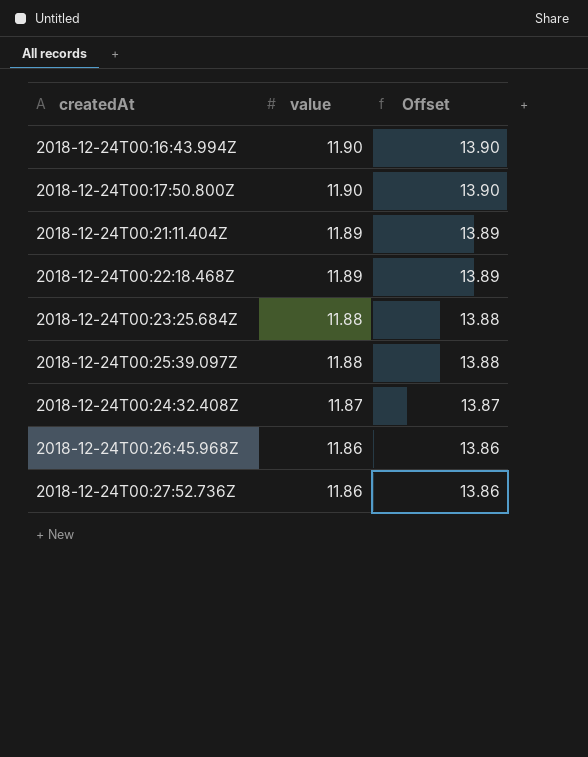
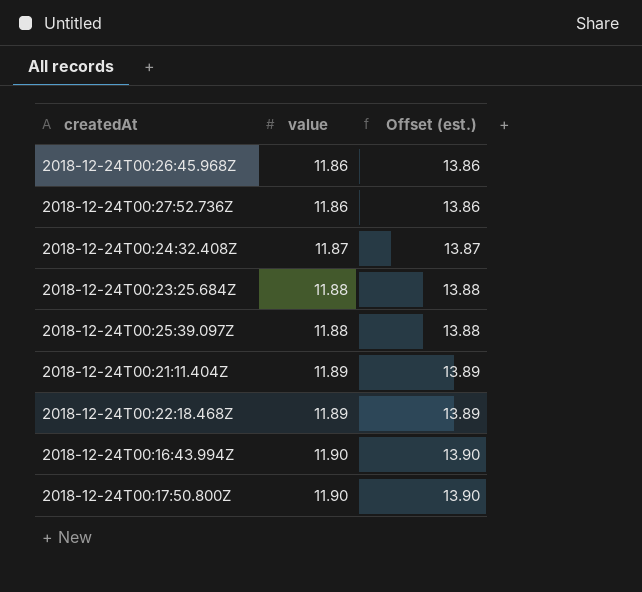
row order: value descending -> value ascending
column name: Offset -> Offset (est.)

